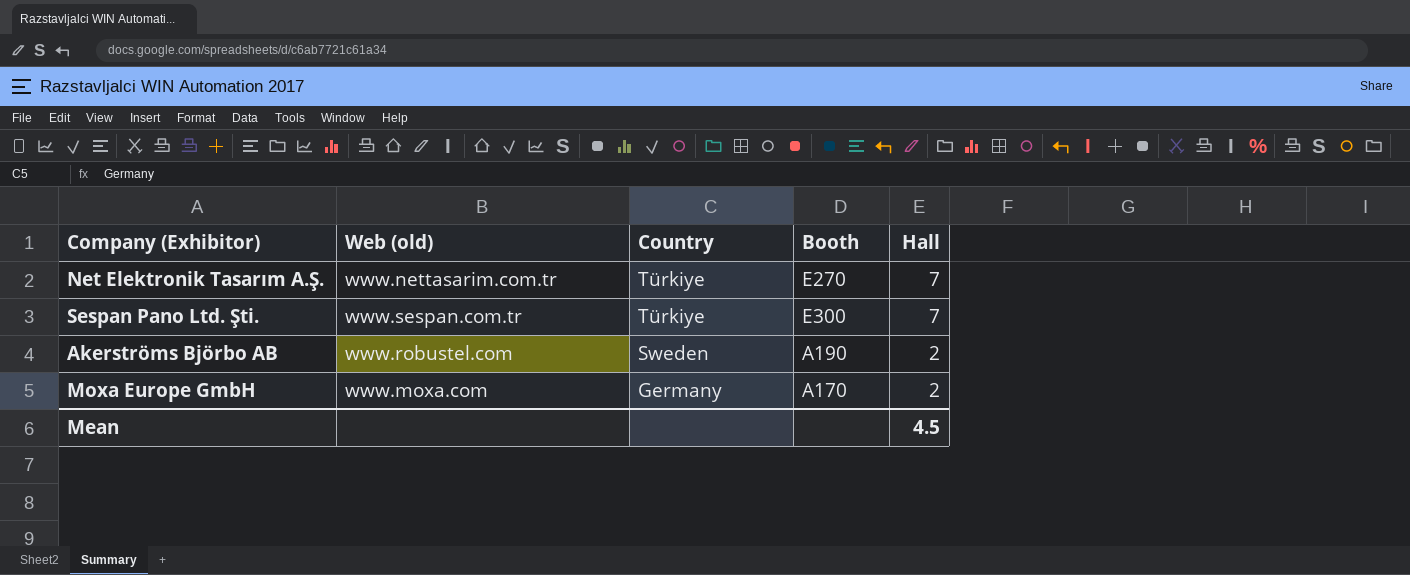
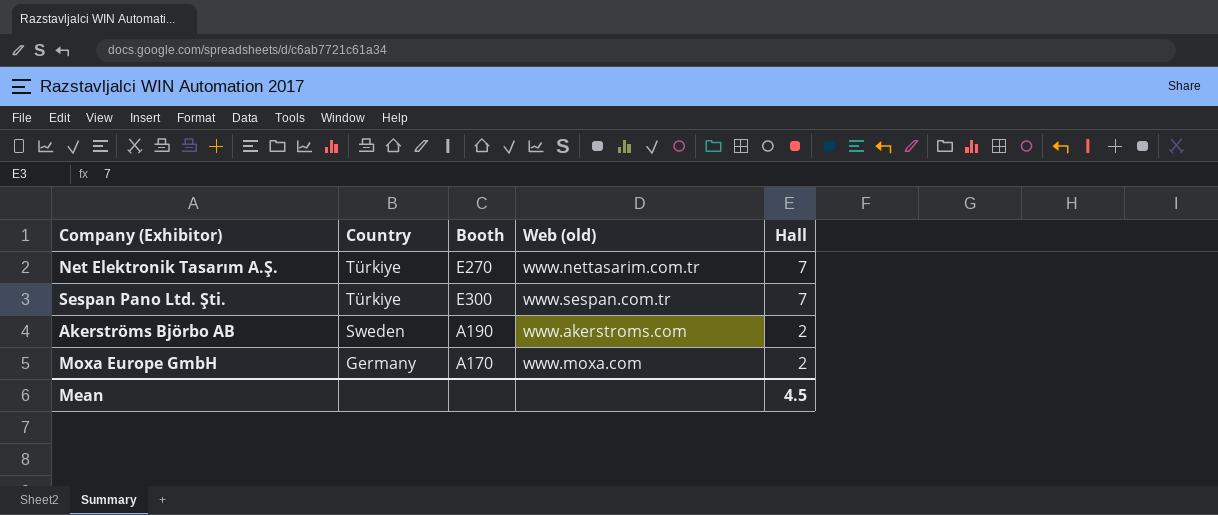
column Web (old) | position: 2 -> 4
Akerströms Björbo AB | Web (old): www.robustel.com -> www.akerstroms.com

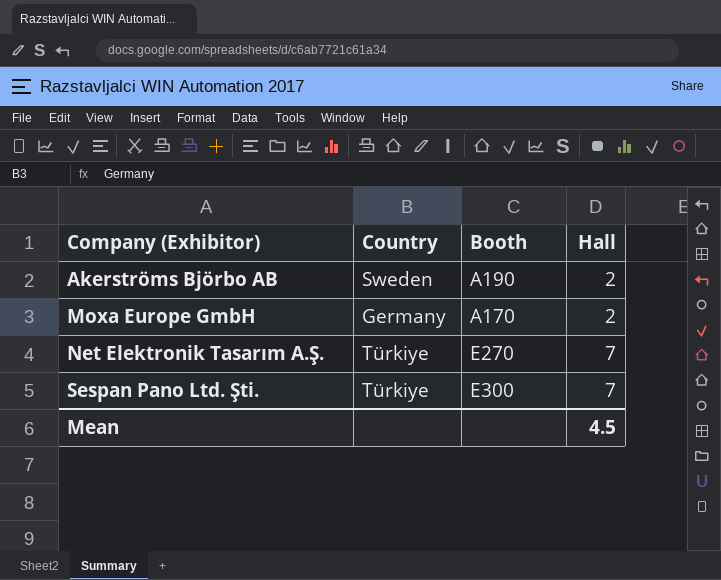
row order: Country descending -> Company (Exhibitor) ascending
column Web (old) | position: 4 -> none

